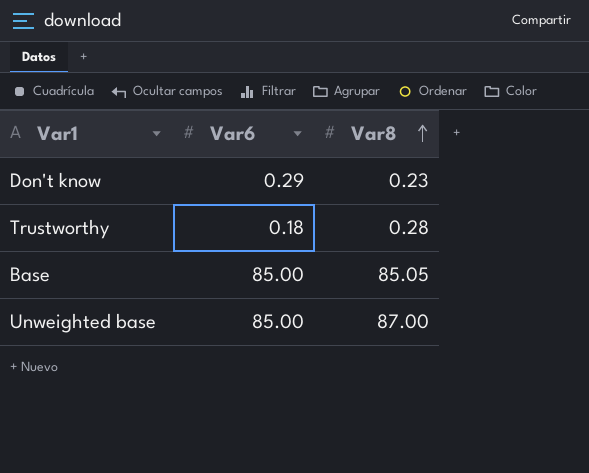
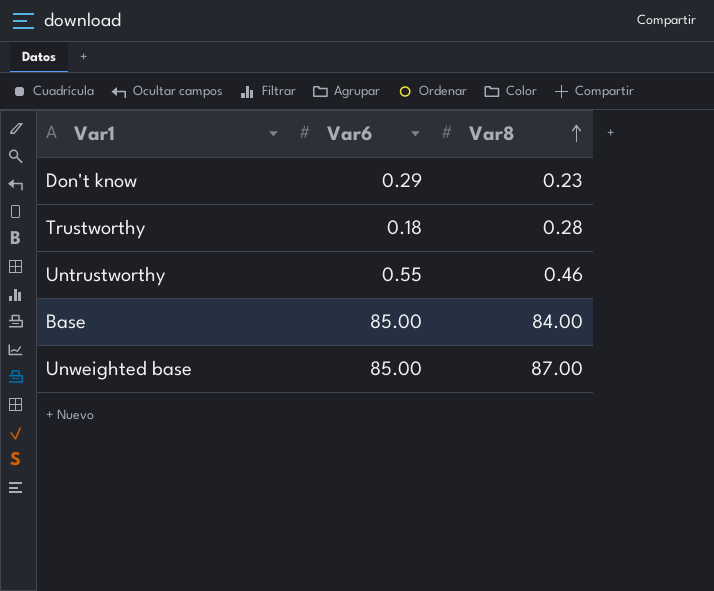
row Untrustworthy: none -> 0.55 | 0.46
Base | Var8: 85.05 -> 84.00

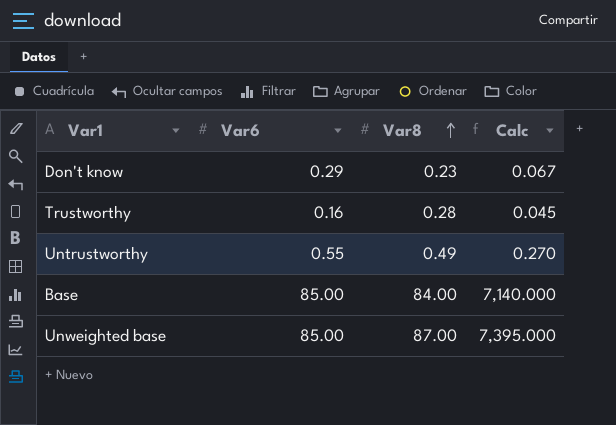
column Calc | formula: none -> [Var6] * [Var8]
Trustworthy | Var6: 0.18 -> 0.16
Untrustworthy | Var8: 0.46 -> 0.49

